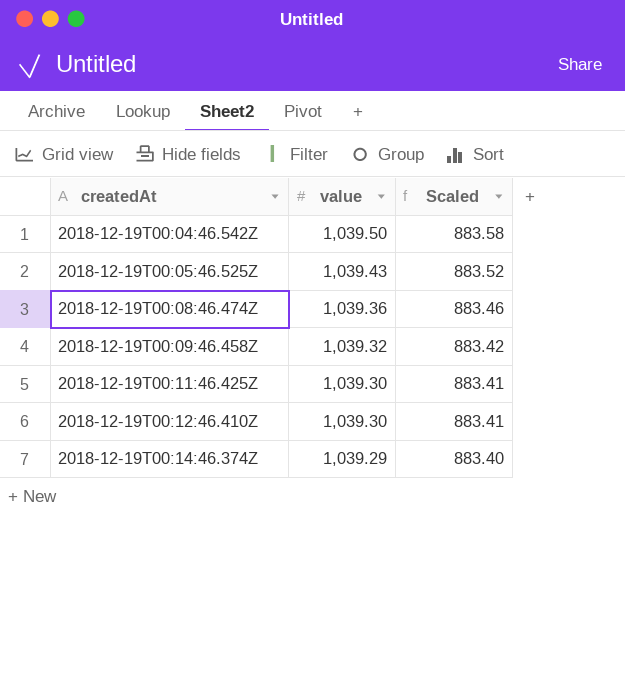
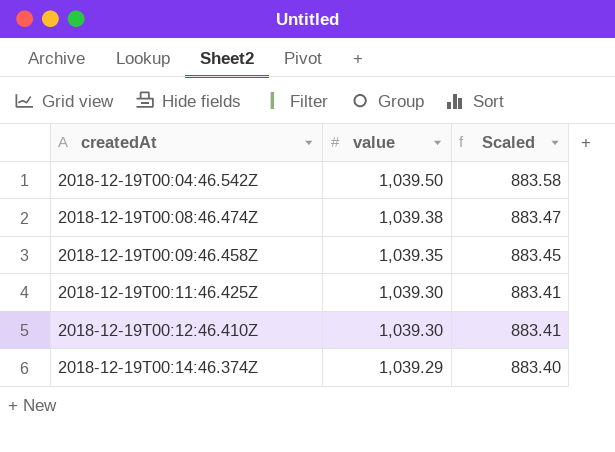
row 2018-12-19T00:05:46.525Z: 1,039.43 | 883.52 -> none
2018-12-19T00:08:46.474Z | value: 1,039.36 -> 1,039.38
2018-12-19T00:08:46.474Z | Scaled: 883.46 -> 883.47
2018-12-19T00:09:46.458Z | value: 1,039.32 -> 1,039.35
2018-12-19T00:09:46.458Z | Scaled: 883.42 -> 883.45

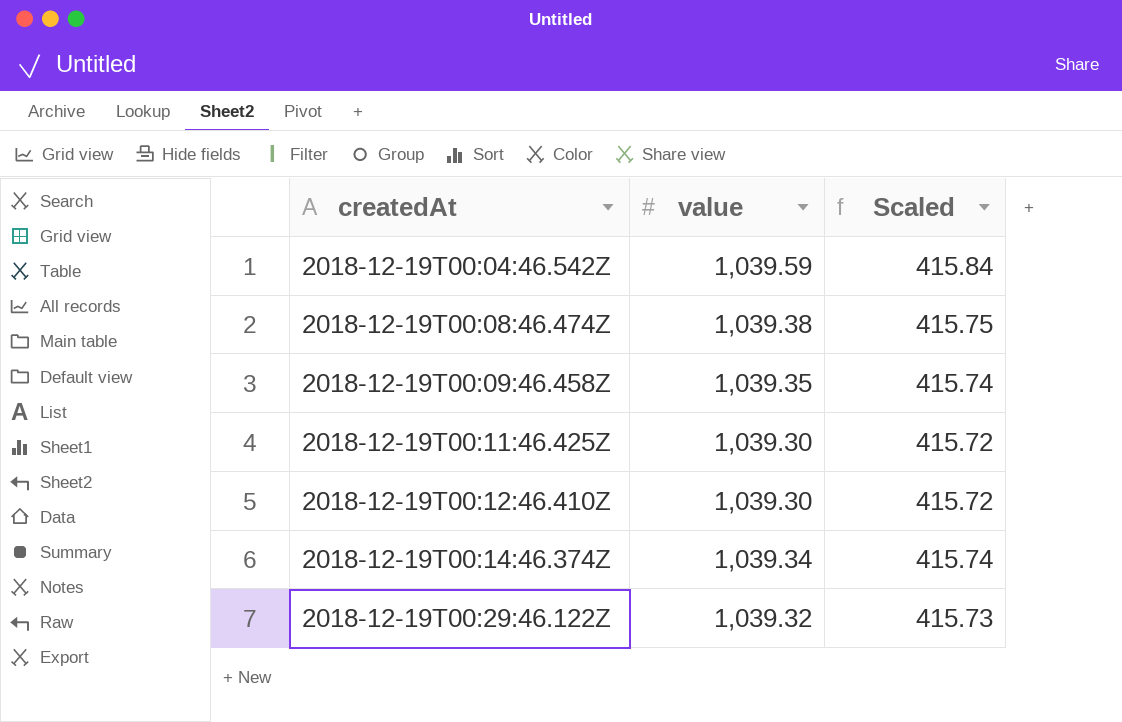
column Scaled | formula: [value] * 0.85 -> [value] * 0.4
2018-12-19T00:04:46.542Z | value: 1,039.50 -> 1,039.59
2018-12-19T00:14:46.374Z | value: 1,039.29 -> 1,039.34
row 2018-12-19T00:29:46.122Z: none -> 1,039.32 | 415.73

